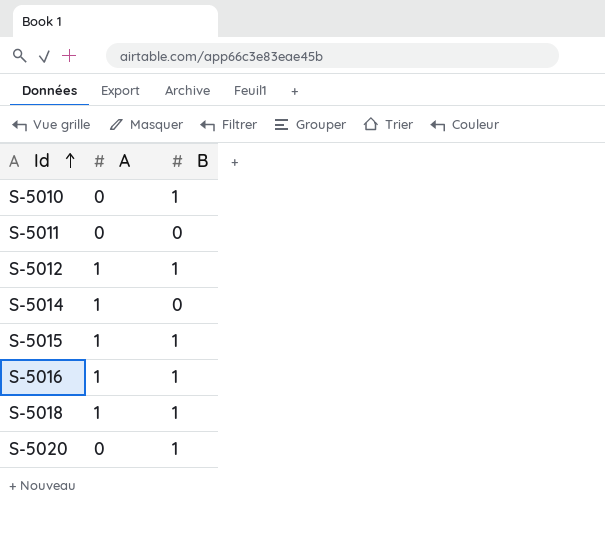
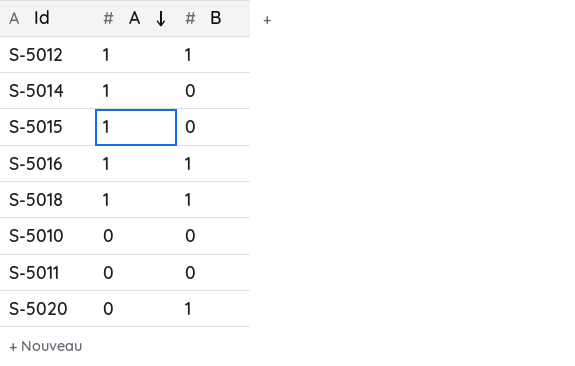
row order: Id ascending -> A descending
S-5015 | B: 1 -> 0
S-5010 | B: 1 -> 0

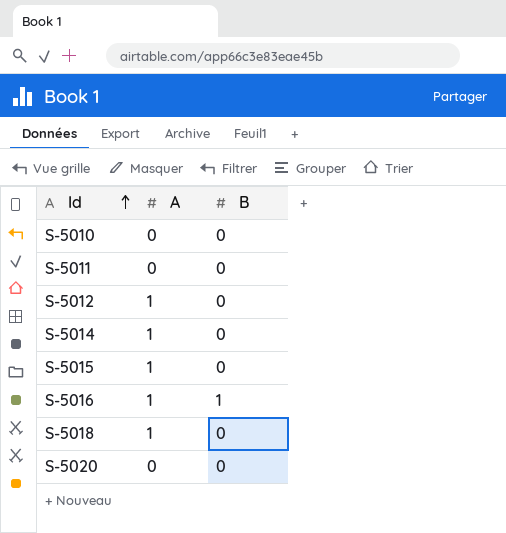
row order: A descending -> Id ascending
S-5012 | B: 1 -> 0
S-5018 | B: 1 -> 0
S-5020 | B: 1 -> 0

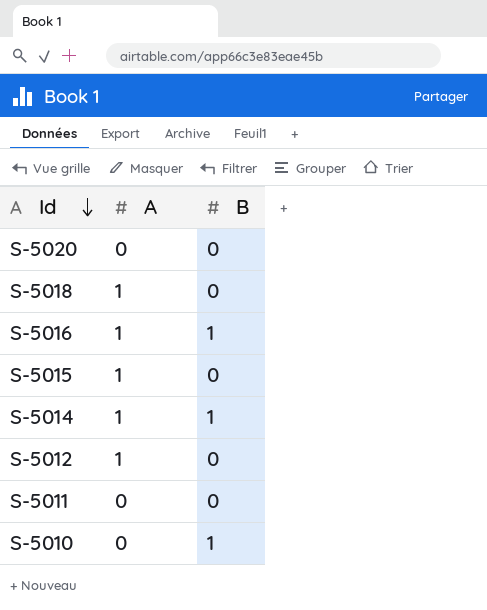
row order: Id ascending -> Id descending
S-5014 | B: 0 -> 1
S-5010 | B: 0 -> 1

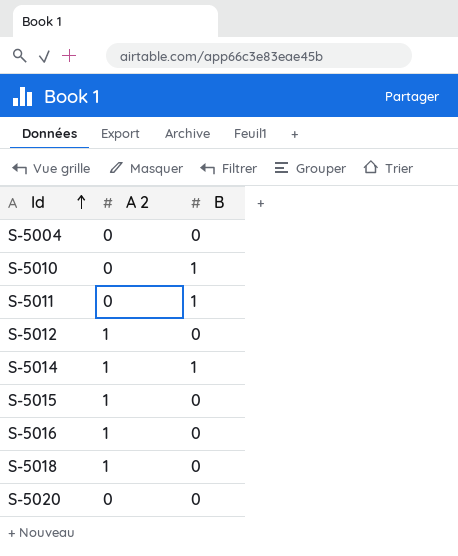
row order: Id descending -> Id ascending
column name: A -> A 2
row S-5004: none -> 0 | 0
S-5011 | B: 0 -> 1
S-5016 | B: 1 -> 0

